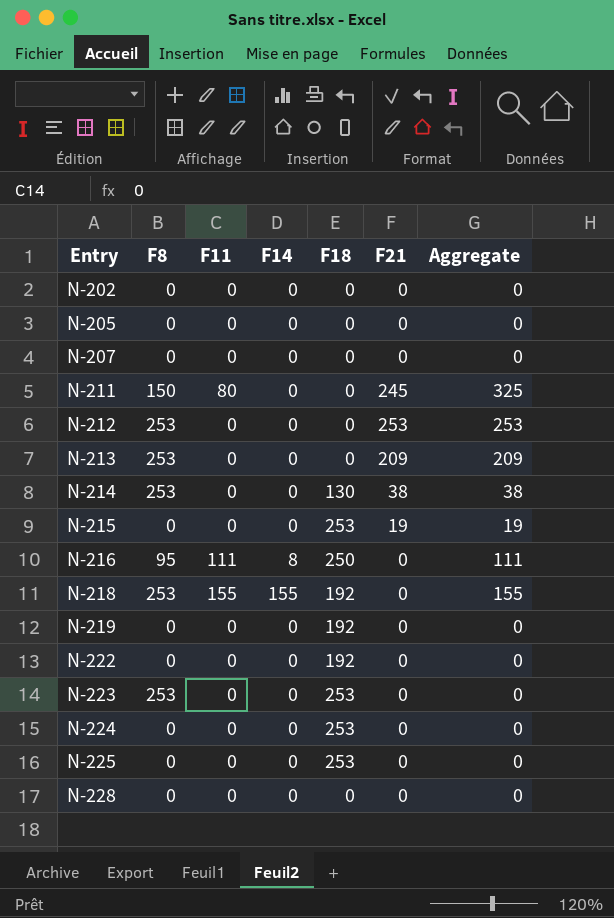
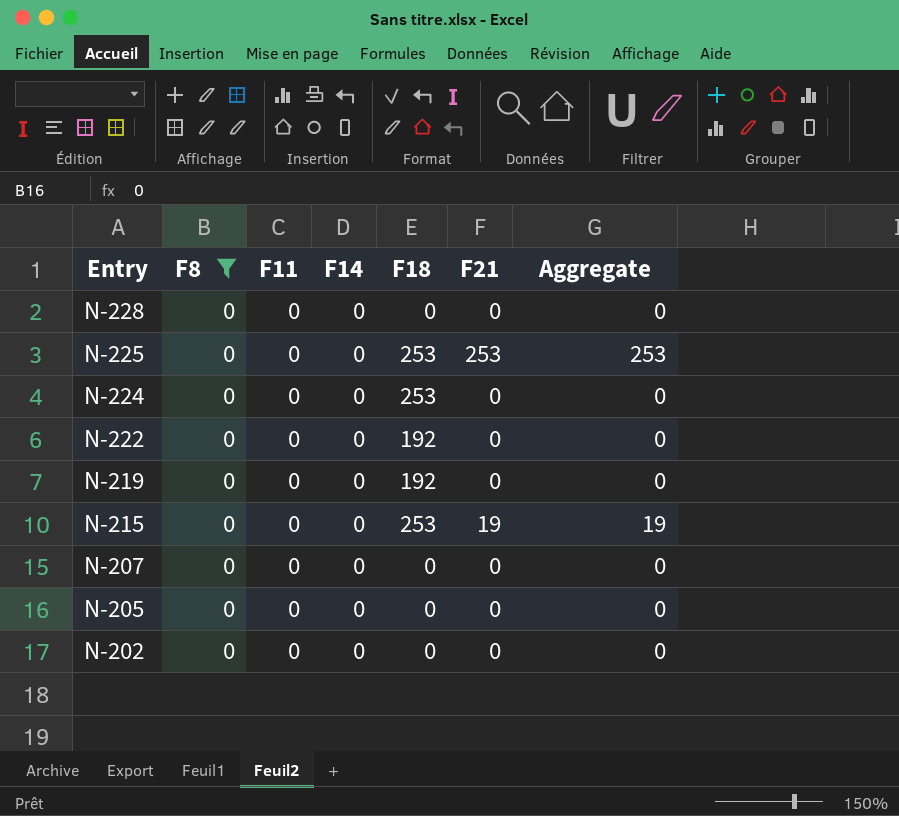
filter: none -> F8 = 0
row order: Entry ascending -> Entry descending
N-225 | F21: 0 -> 253
N-225 | Aggregate: 0 -> 253

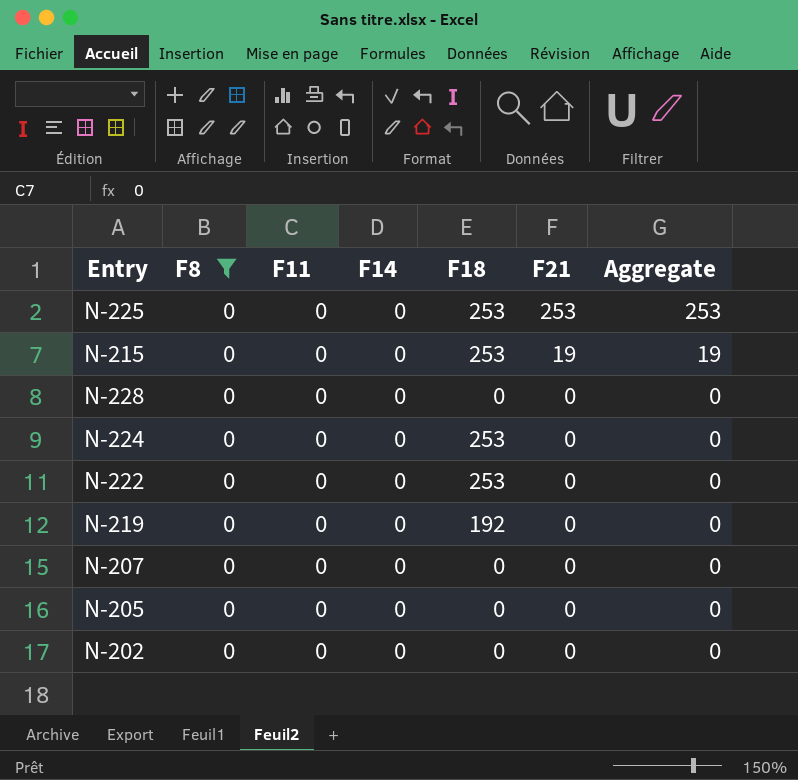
row order: Entry descending -> F21 descending
N-222 | F18: 192 -> 253

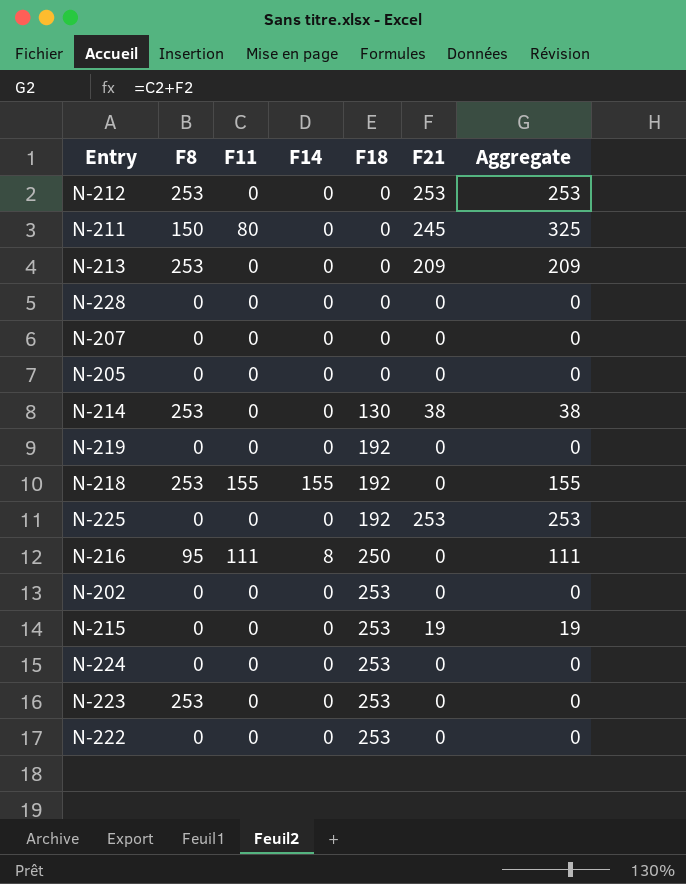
filter: F8 = 0 -> none
row order: F21 descending -> F18 ascending
N-225 | F18: 253 -> 192
N-202 | F18: 0 -> 253

